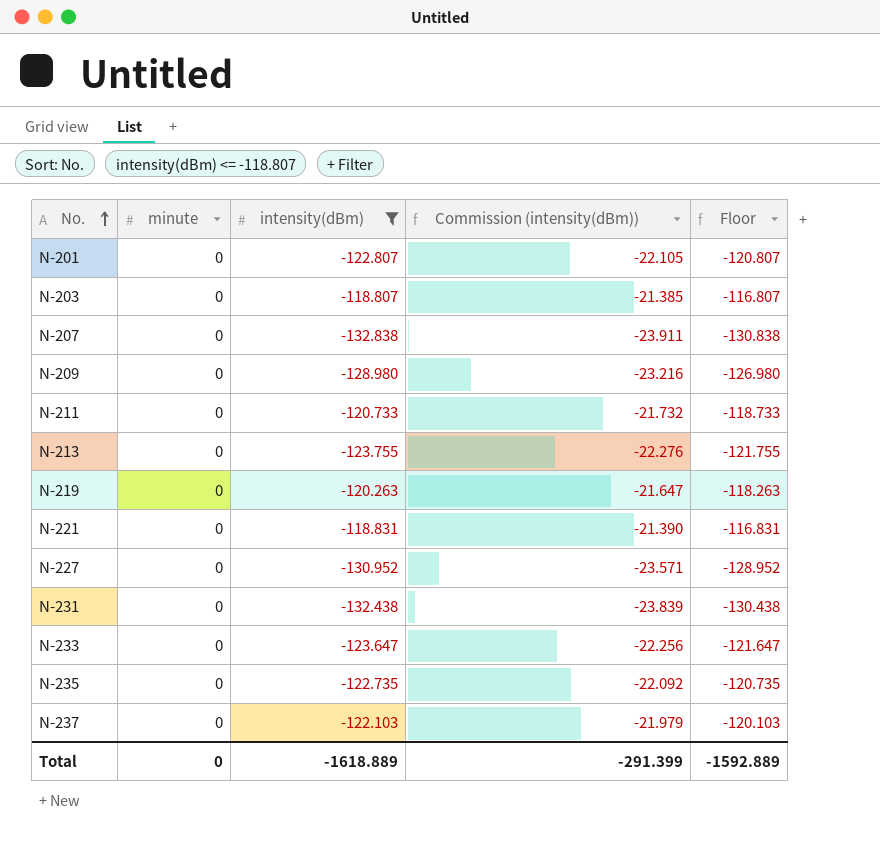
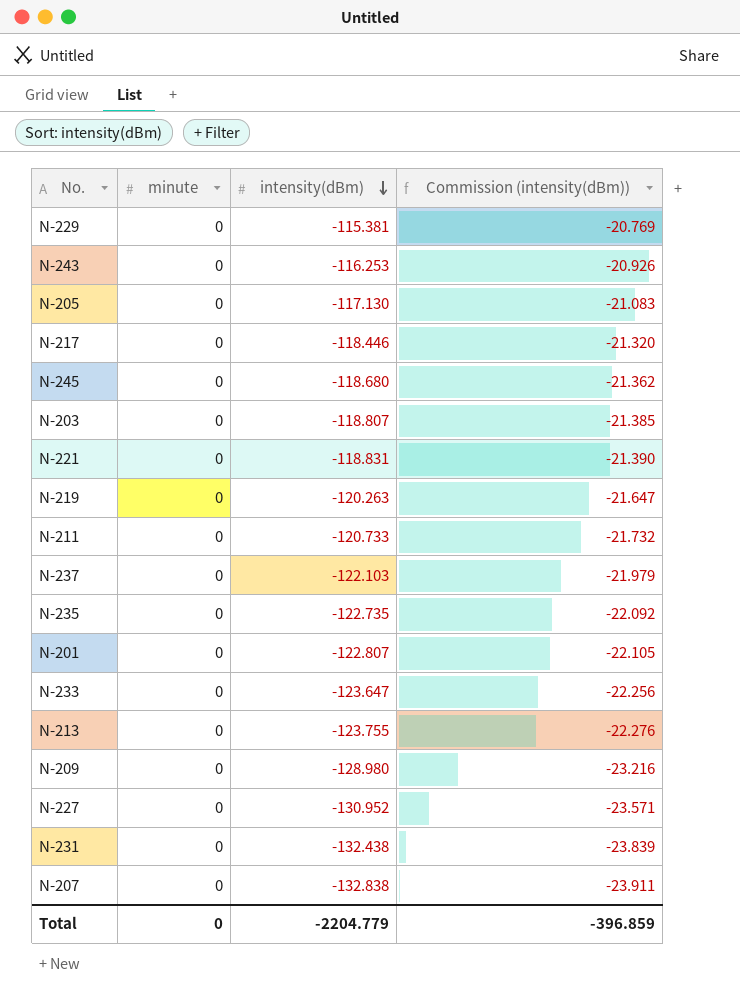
filter: intensity(dBm) <= -118.807 -> none
row order: No. ascending -> intensity(dBm) descending
column Floor | formula: [intensity(dBm)] + 2 -> none
Total | intensity(dBm): -1618.889 -> -2204.779
Total | Commission (intensity(dBm)): -291.399 -> -396.859

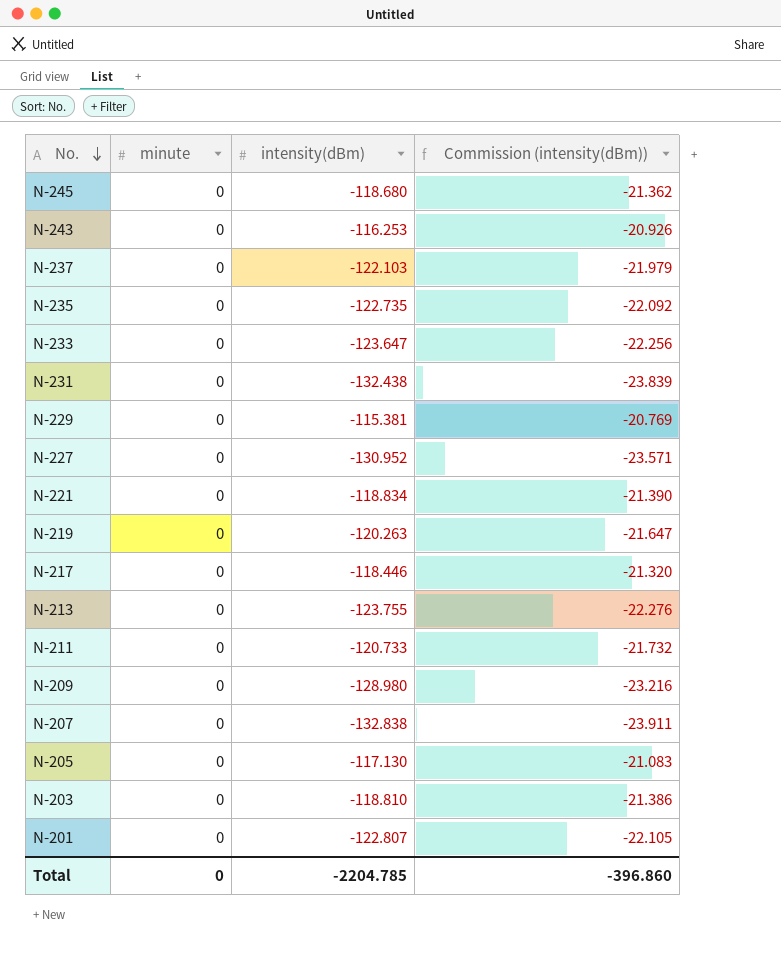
row order: intensity(dBm) descending -> No. descending
N-221 | intensity(dBm): -118.831 -> -118.834
N-203 | intensity(dBm): -118.807 -> -118.810
N-203 | Commission (intensity(dBm)): -21.385 -> -21.386
Total | intensity(dBm): -2204.779 -> -2204.785
Total | Commission (intensity(dBm)): -396.859 -> -396.860

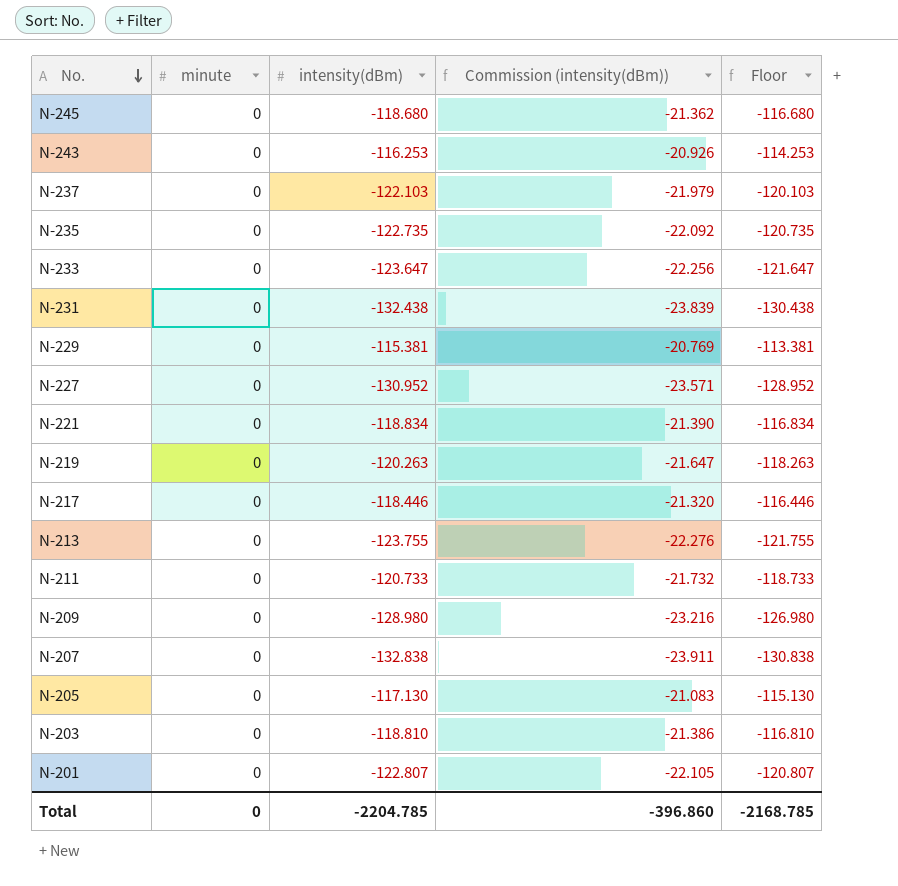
column Floor | formula: none -> [intensity(dBm)] + 2

